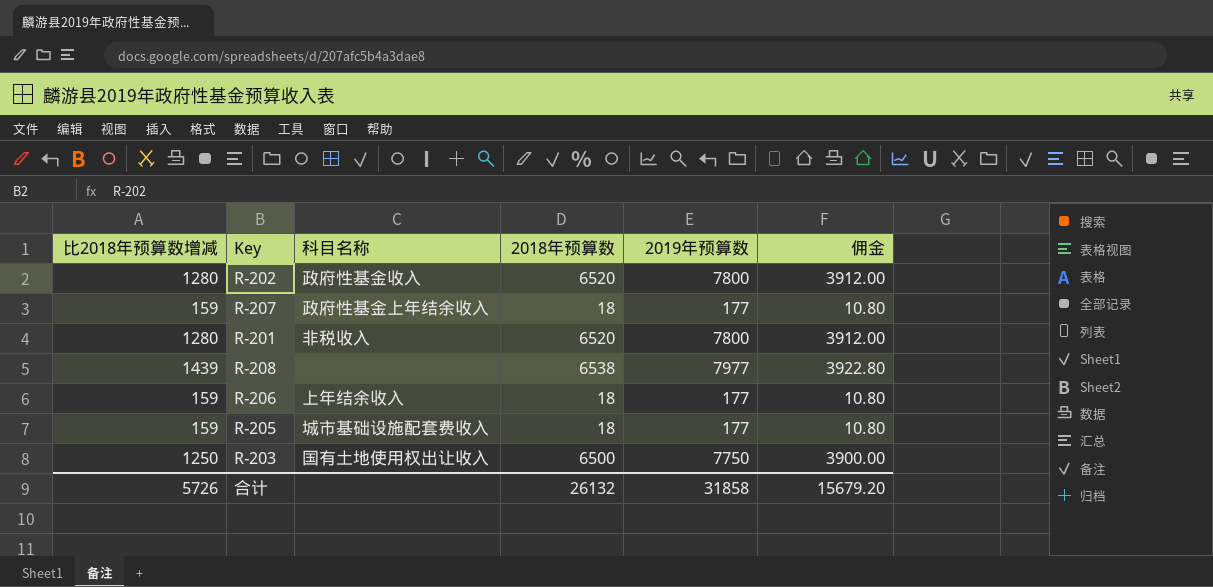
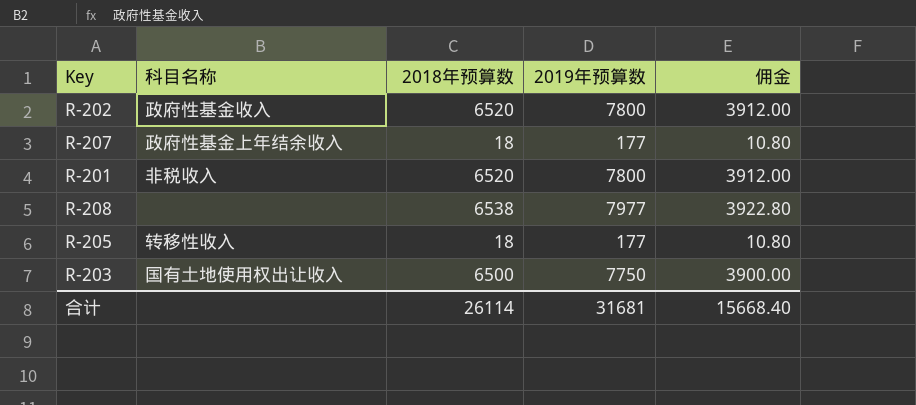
column 比2018年预算数增减 | formula: [2019年预算数] - [2018年预算数] -> none
row R-206: 159 | 上年结余收入 | 18 | 177 | 10.80 -> none
R-205 | 科目名称: 城市基础设施配套费收入 -> 转移性收入
合计 | 2018年预算数: 26132 -> 26114
合计 | 2019年预算数: 31858 -> 31681
合计 | 佣金: 15679.20 -> 15668.40

